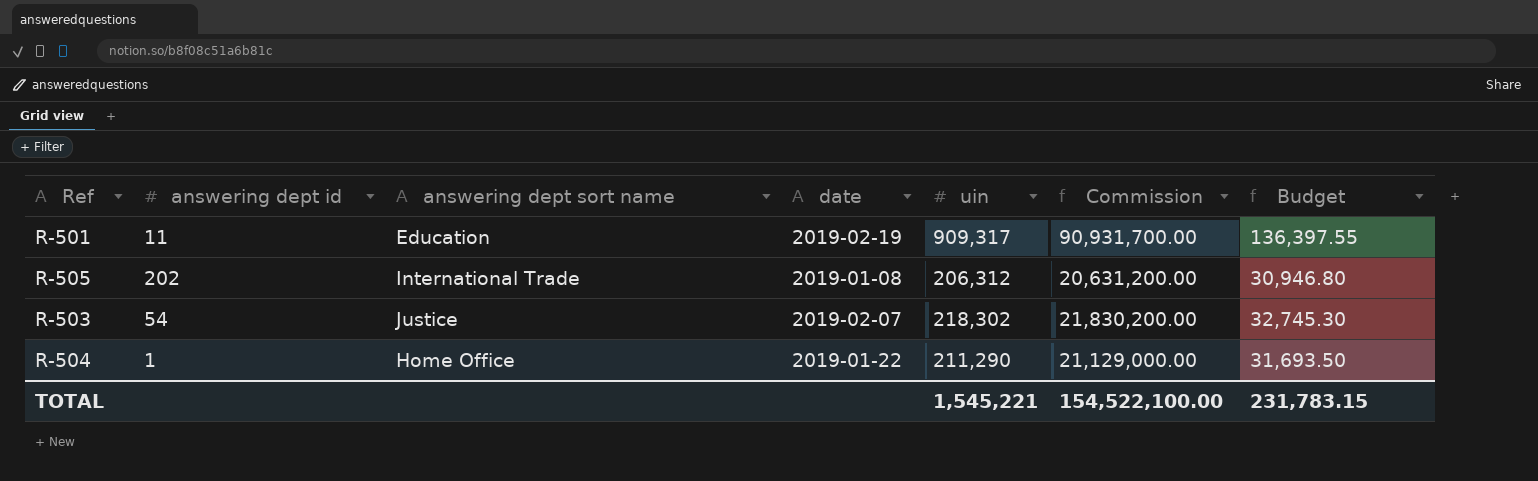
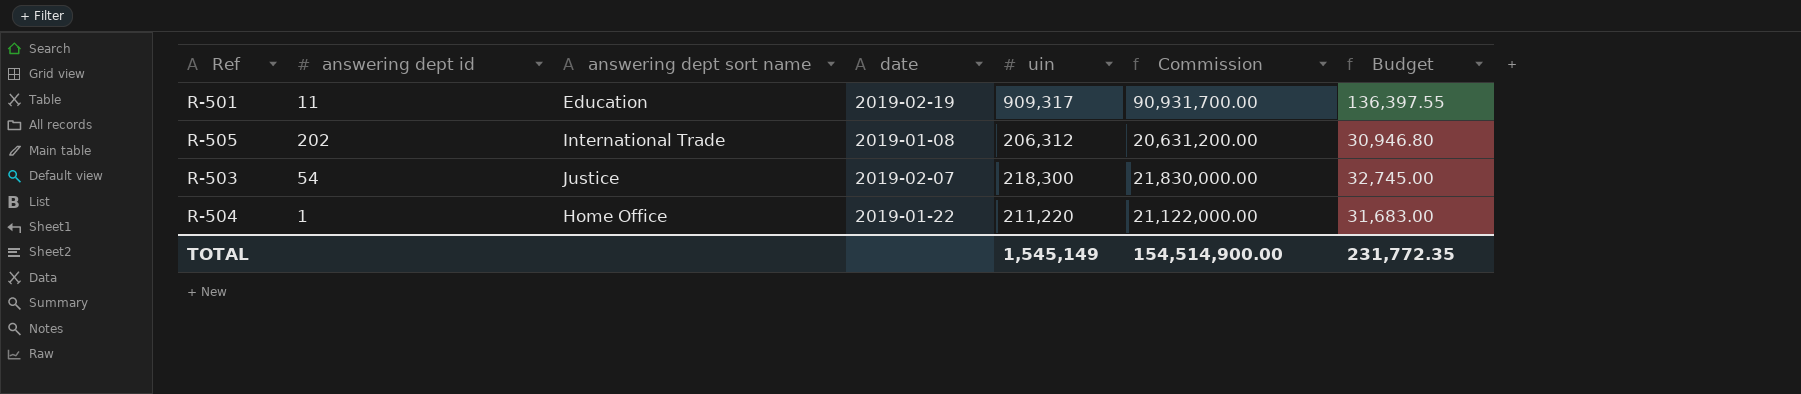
R-503 | uin: 218,302 -> 218,300
R-503 | Commission: 21,830,200.00 -> 21,830,000.00
R-503 | Budget: 32,745.30 -> 32,745.00
R-504 | uin: 211,290 -> 211,220
R-504 | Commission: 21,129,000.00 -> 21,122,000.00
R-504 | Budget: 31,693.50 -> 31,683.00
TOTAL | uin: 1,545,221 -> 1,545,149
TOTAL | Commission: 154,522,100.00 -> 154,514,900.00
TOTAL | Budget: 231,783.15 -> 231,772.35

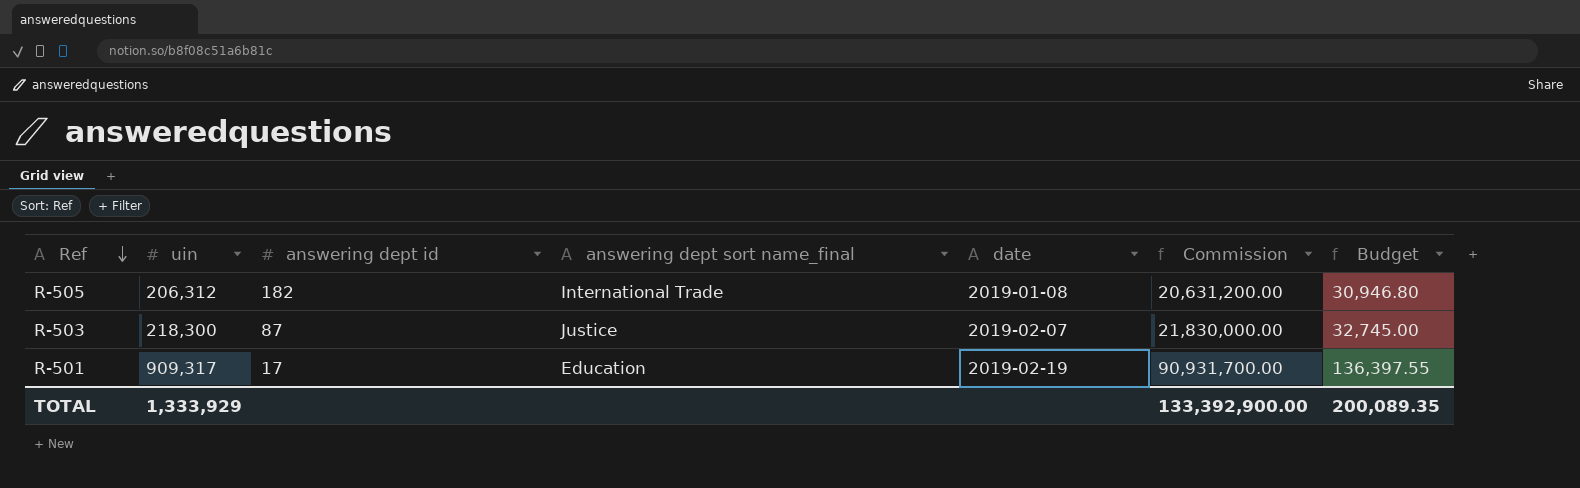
row order: none -> Ref descending
column uin | position: 5 -> 2
column name: answering dept sort name -> answering dept sort name_final
row R-504: 1 | Home Office | 2019-01-22 | 211,220 | 21,122,000.00 | 31,683.00 -> none
R-505 | answering dept id: 202 -> 182
R-503 | answering dept id: 54 -> 87
R-501 | answering dept id: 11 -> 17
TOTAL | uin: 1,545,149 -> 1,333,929
TOTAL | Commission: 154,514,900.00 -> 133,392,900.00
TOTAL | Budget: 231,772.35 -> 200,089.35

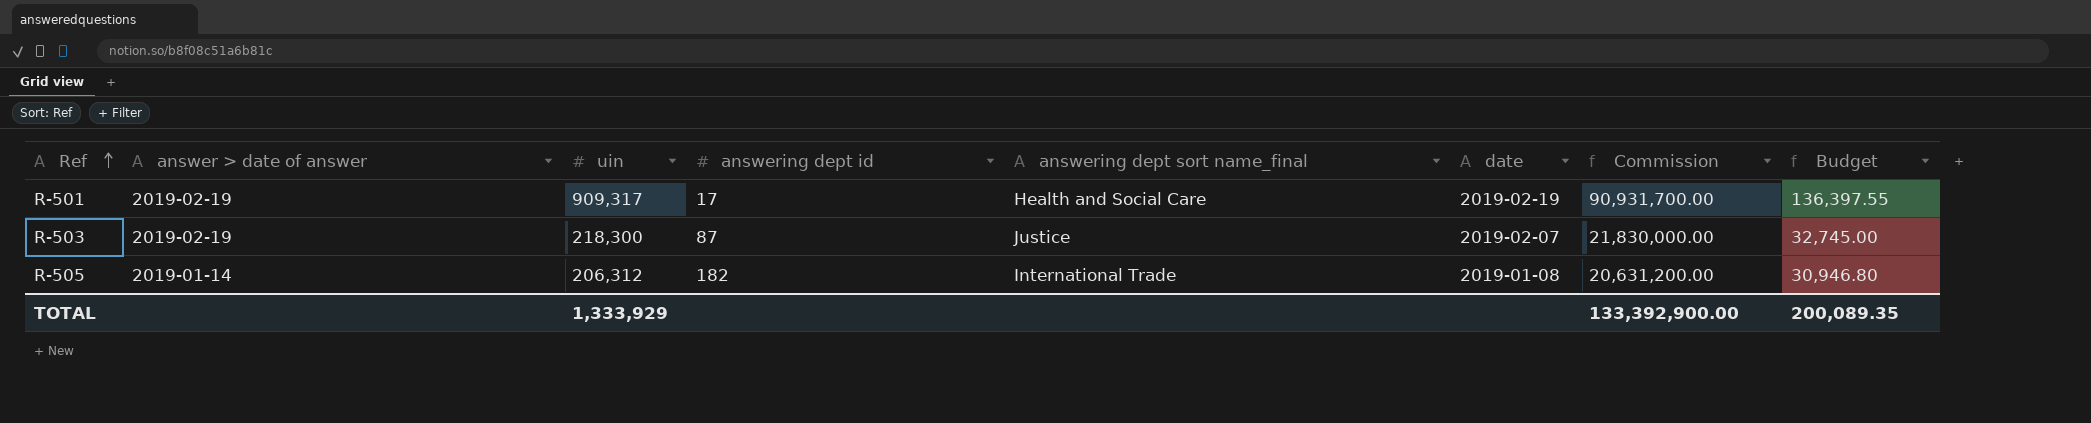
row order: Ref descending -> Ref ascending
column answer > date of answer | position: none -> 2
R-501 | answering dept sort name_final: Education -> Health and Social Care

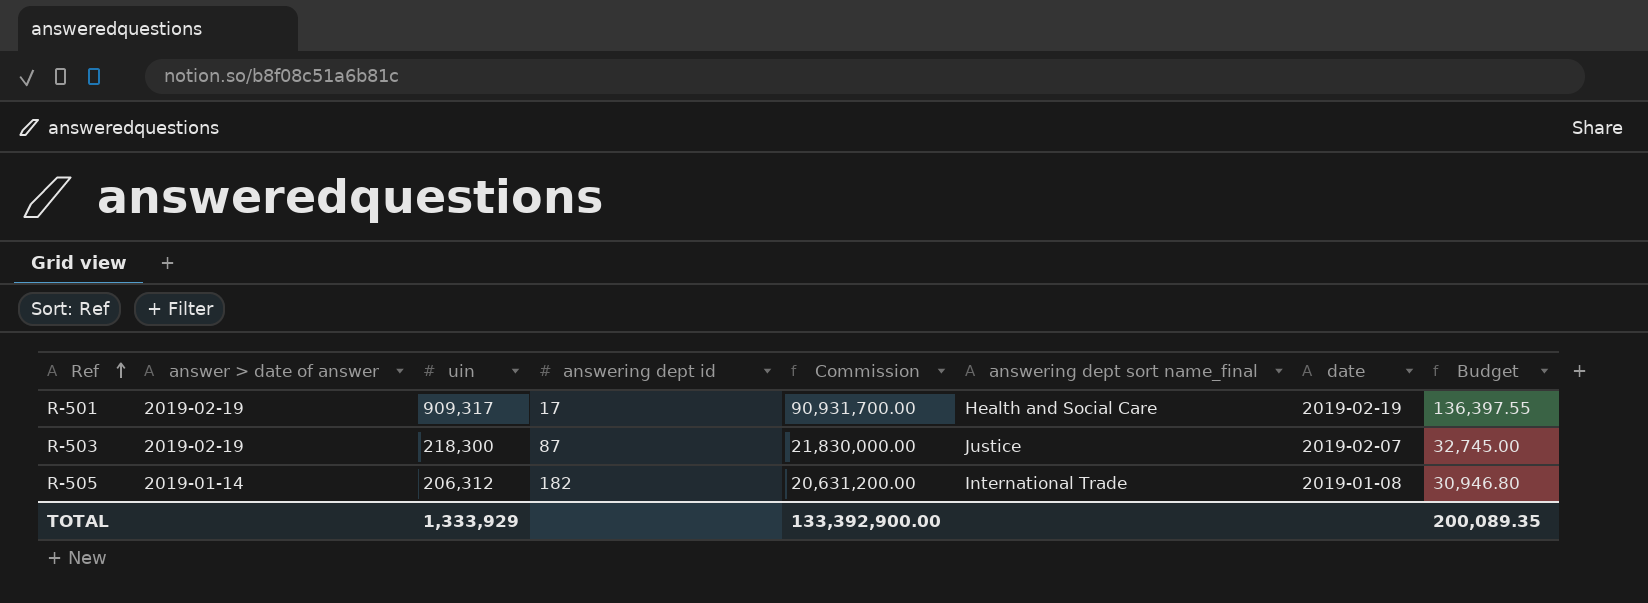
column Commission | position: 7 -> 5

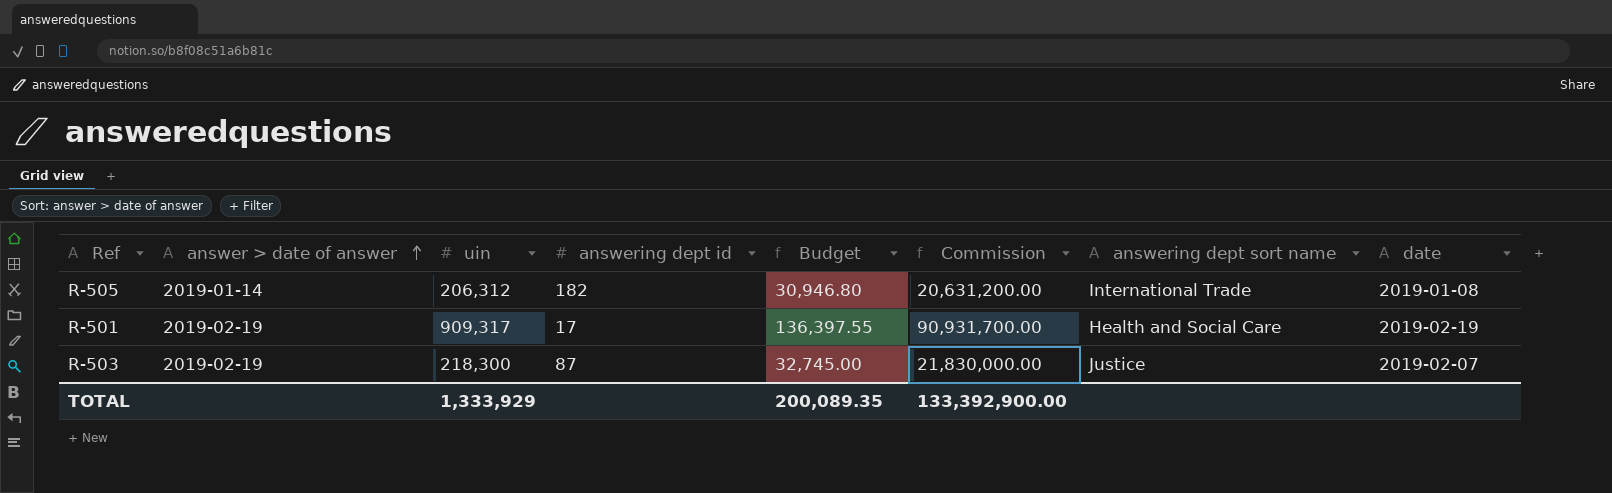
row order: Ref ascending -> answer > date of answer ascending
column Budget | position: 8 -> 5
column name: answering dept sort name_final -> answering dept sort name

